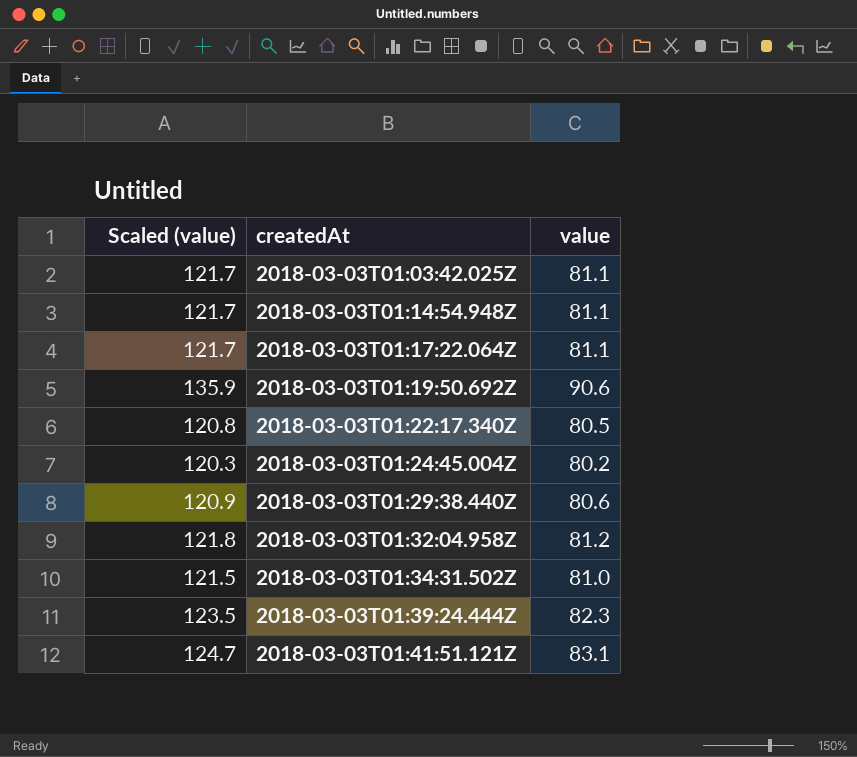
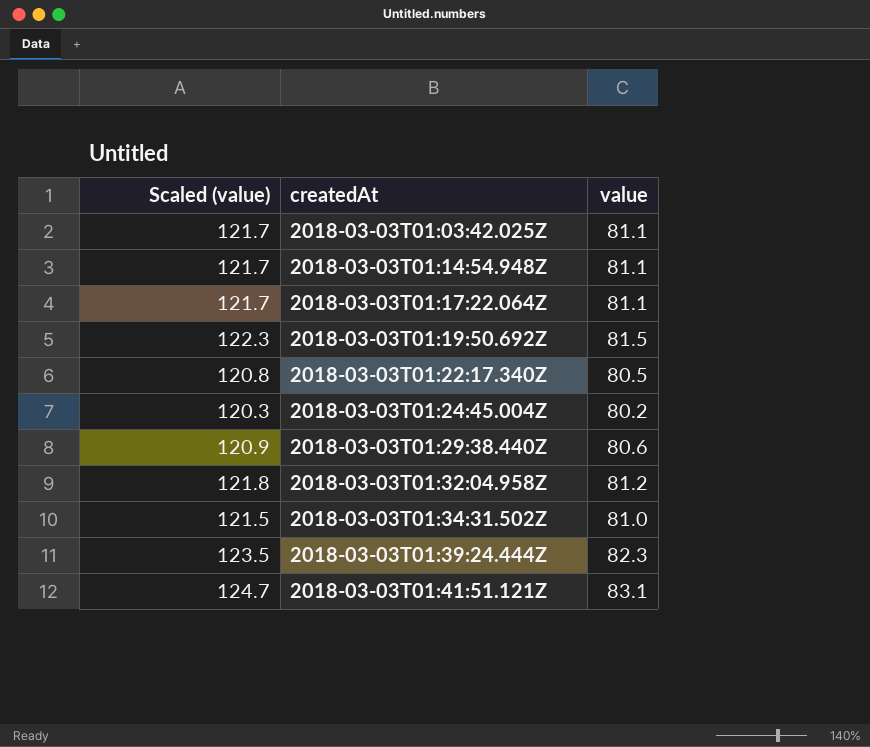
2018-03-03T01:19:50.692Z | Scaled (value): 135.9 -> 122.3
2018-03-03T01:19:50.692Z | value: 90.6 -> 81.5

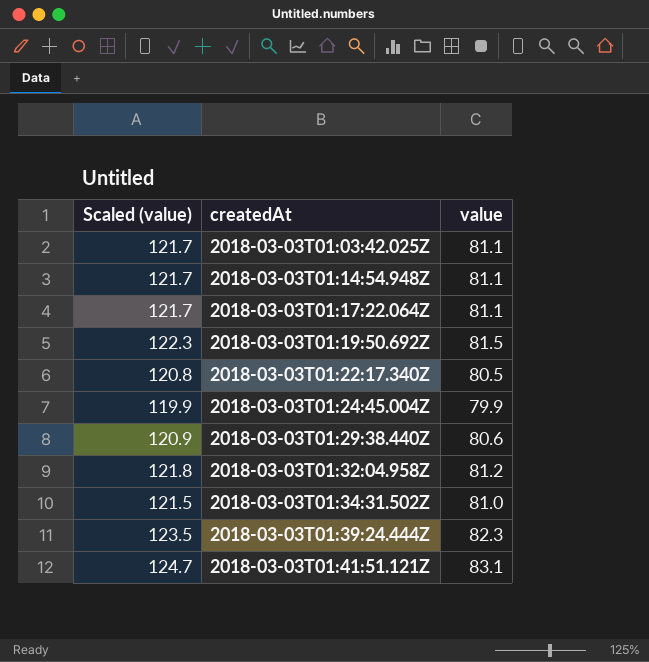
2018-03-03T01:24:45.004Z | Scaled (value): 120.3 -> 119.9
2018-03-03T01:24:45.004Z | value: 80.2 -> 79.9

